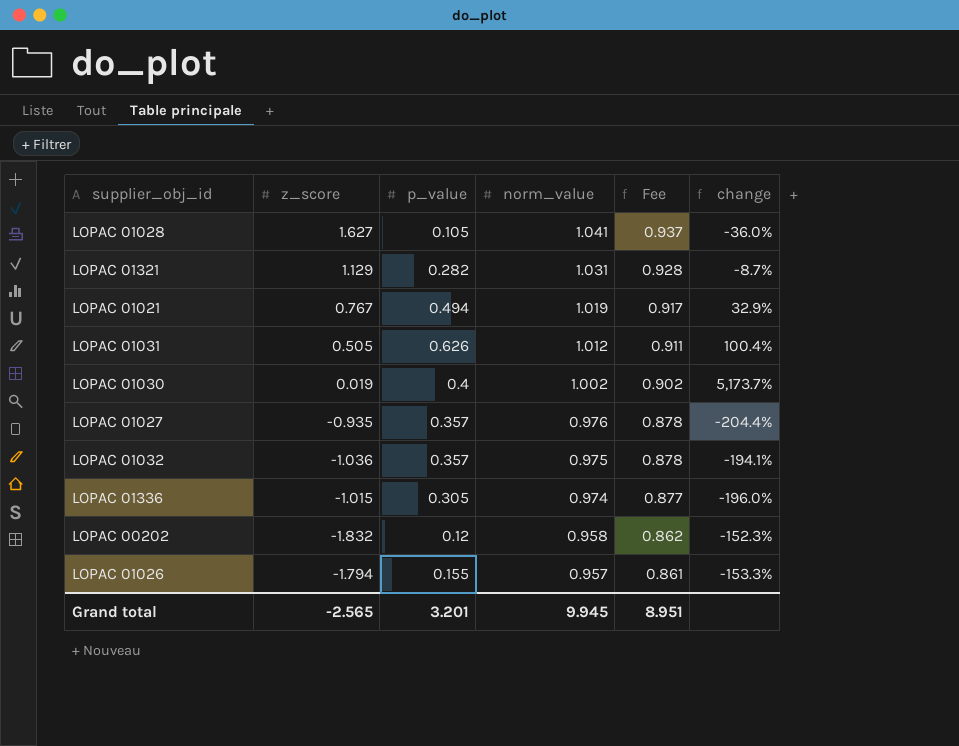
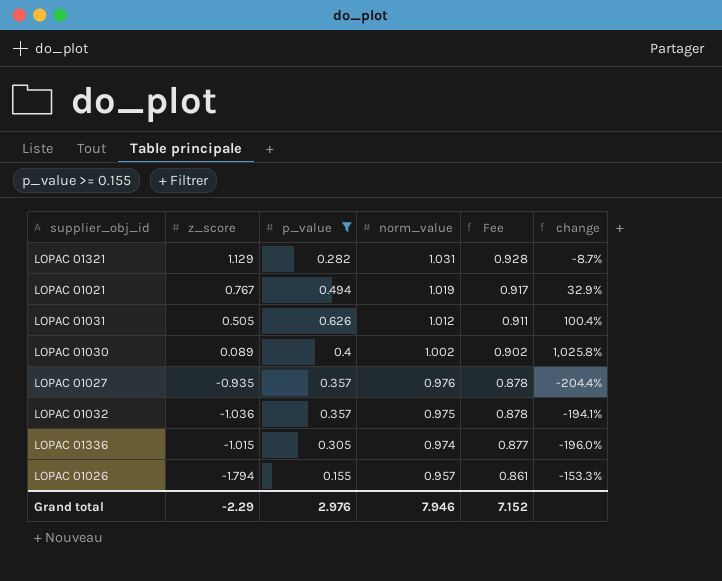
filter: none -> p_value >= 0.155
LOPAC 01030 | z_score: 0.019 -> 0.089
LOPAC 01030 | change: 5,173.7% -> 1,025.8%
Grand total | z_score: -2.565 -> -2.29
Grand total | p_value: 3.201 -> 2.976
Grand total | norm_value: 9.945 -> 7.946
Grand total | Fee: 8.951 -> 7.152

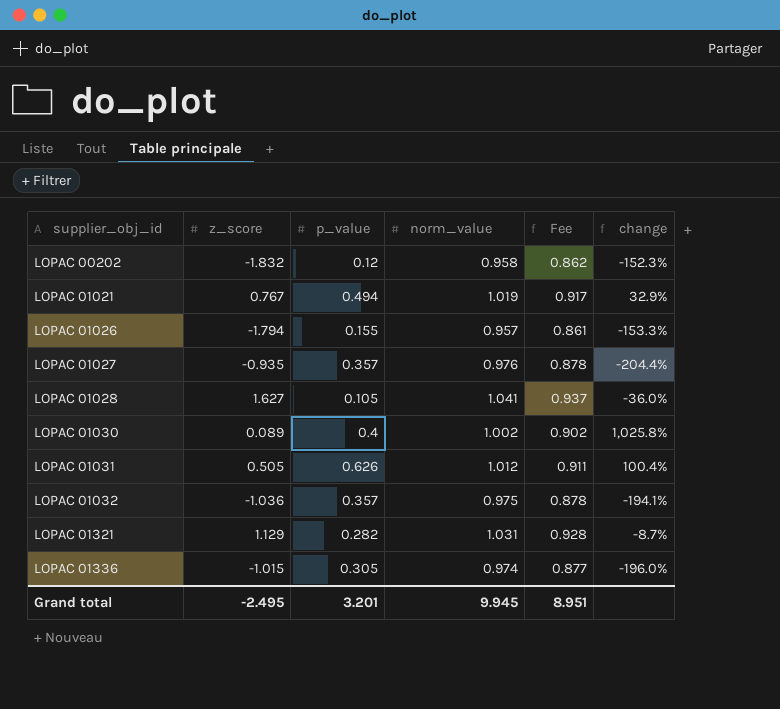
filter: p_value >= 0.155 -> none
row order: norm_value descending -> supplier_obj_id ascending
Grand total | z_score: -2.29 -> -2.495
Grand total | p_value: 2.976 -> 3.201
Grand total | norm_value: 7.946 -> 9.945
Grand total | Fee: 7.152 -> 8.951

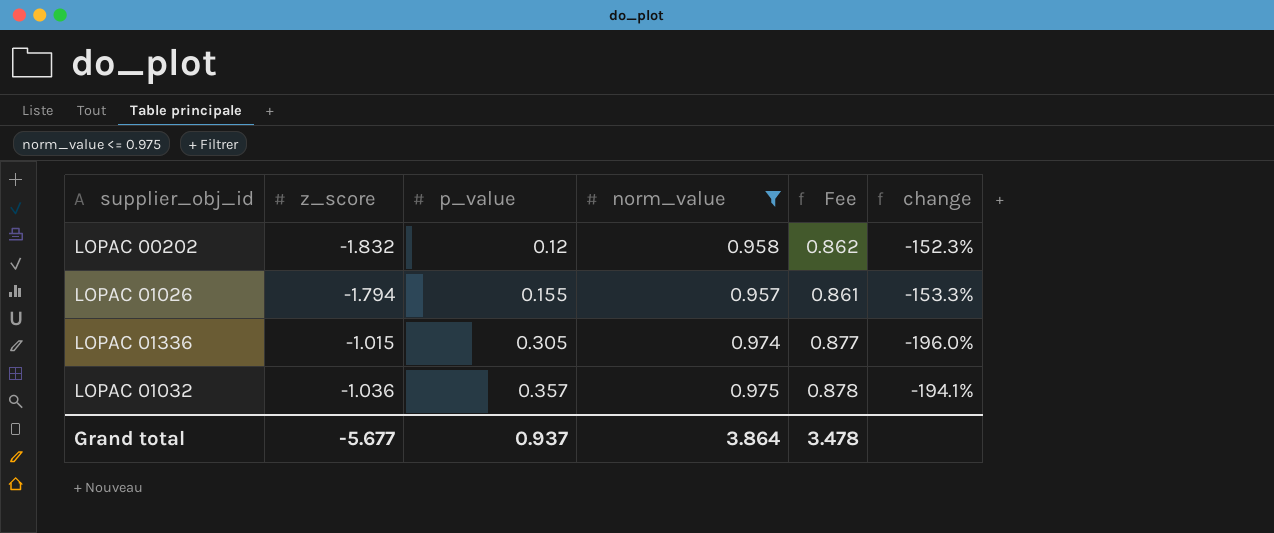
filter: none -> norm_value <= 0.975
row order: supplier_obj_id ascending -> p_value ascending
Grand total | z_score: -2.495 -> -5.677
Grand total | p_value: 3.201 -> 0.937
Grand total | norm_value: 9.945 -> 3.864
Grand total | Fee: 8.951 -> 3.478

